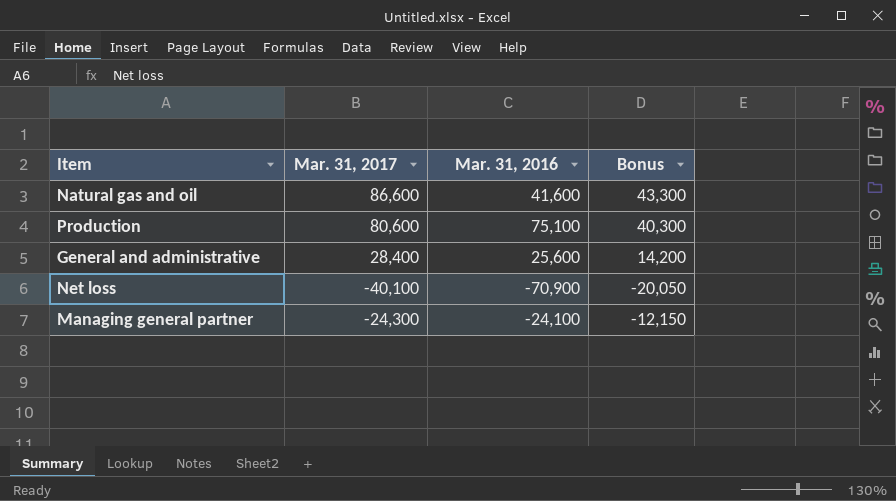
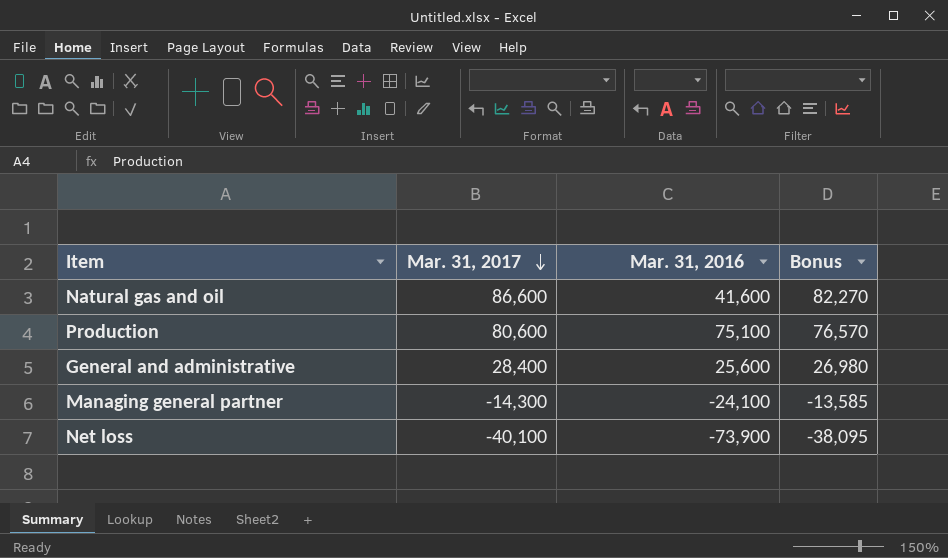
row order: none -> Mar. 31, 2017 descending
column Bonus | formula: [Mar. 31, 2017] * 0.5 -> [Mar. 31, 2017] * 0.95
Managing general partner | Mar. 31, 2017: -24,300 -> -14,300
Net loss | Mar. 31, 2016: -70,900 -> -73,900

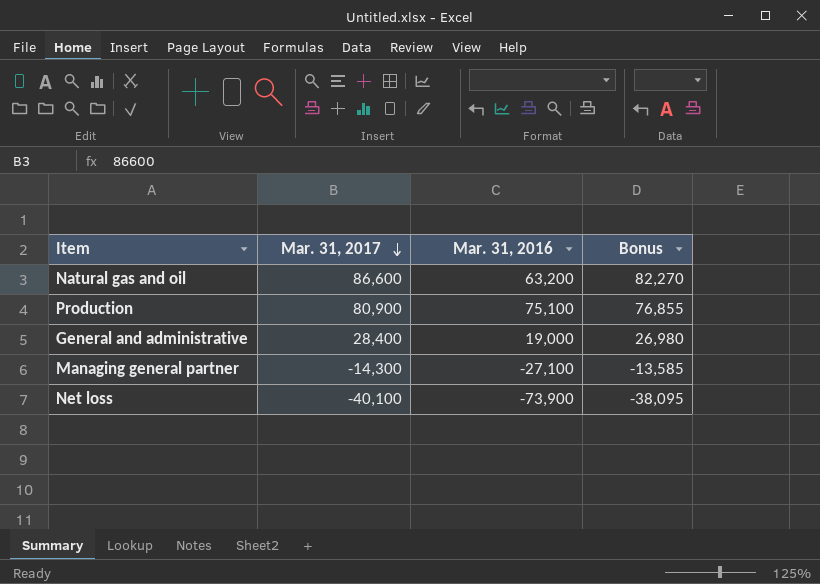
Natural gas and oil | Mar. 31, 2016: 41,600 -> 63,200
Production | Mar. 31, 2017: 80,600 -> 80,900
Production | Bonus: 76,570 -> 76,855
General and administrative | Mar. 31, 2016: 25,600 -> 19,000
Managing general partner | Mar. 31, 2016: -24,100 -> -27,100

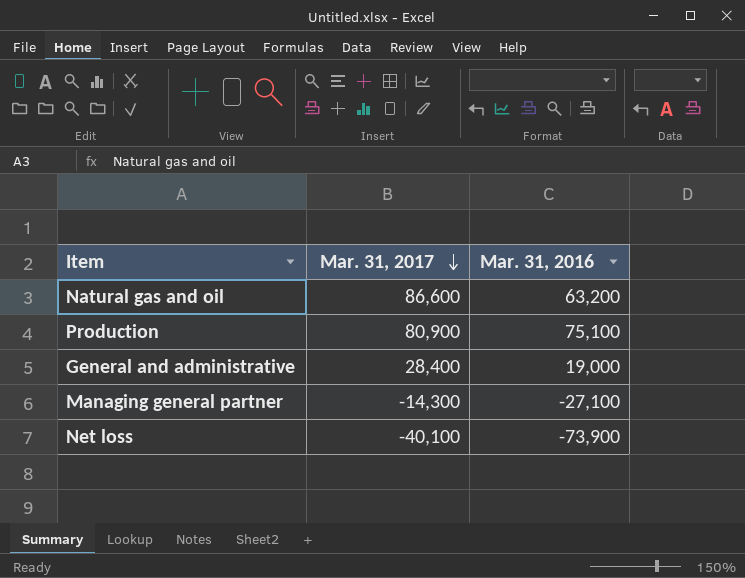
column Bonus | formula: [Mar. 31, 2017] * 0.95 -> none

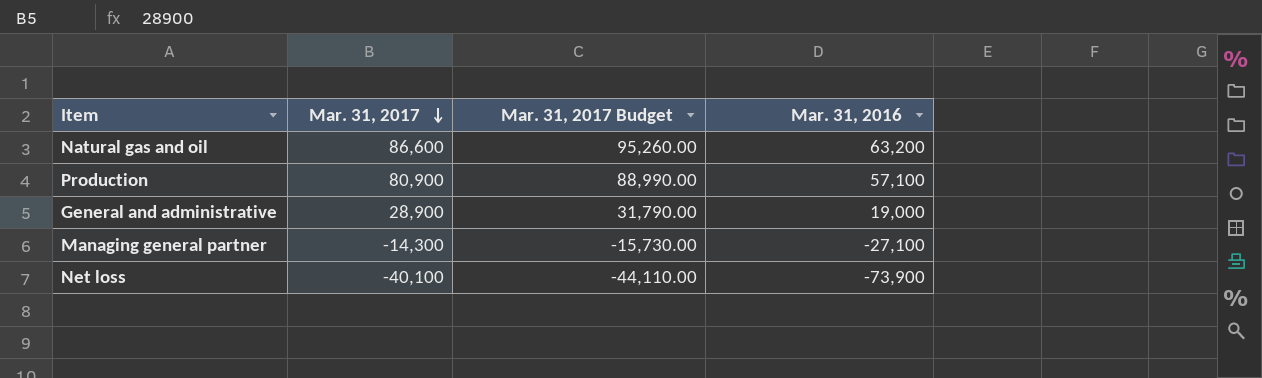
column Mar. 31, 2017 Budget | formula: none -> [Mar. 31, 2017] * 1.1
Production | Mar. 31, 2016: 75,100 -> 57,100
General and administrative | Mar. 31, 2017: 28,400 -> 28,900

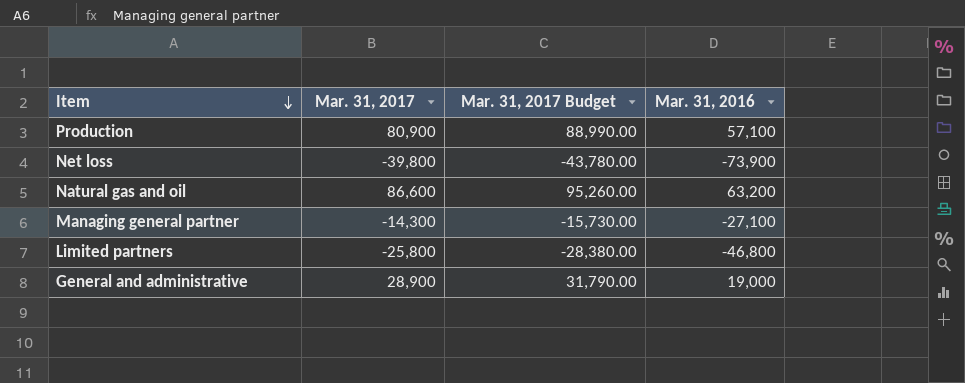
row order: Mar. 31, 2017 descending -> Item descending
Net loss | Mar. 31, 2017: -40,100 -> -39,800
Net loss | Mar. 31, 2017 Budget: -44,110.00 -> -43,780.00
row Limited partners: none -> -25,800 | -28,380.00 | -46,800

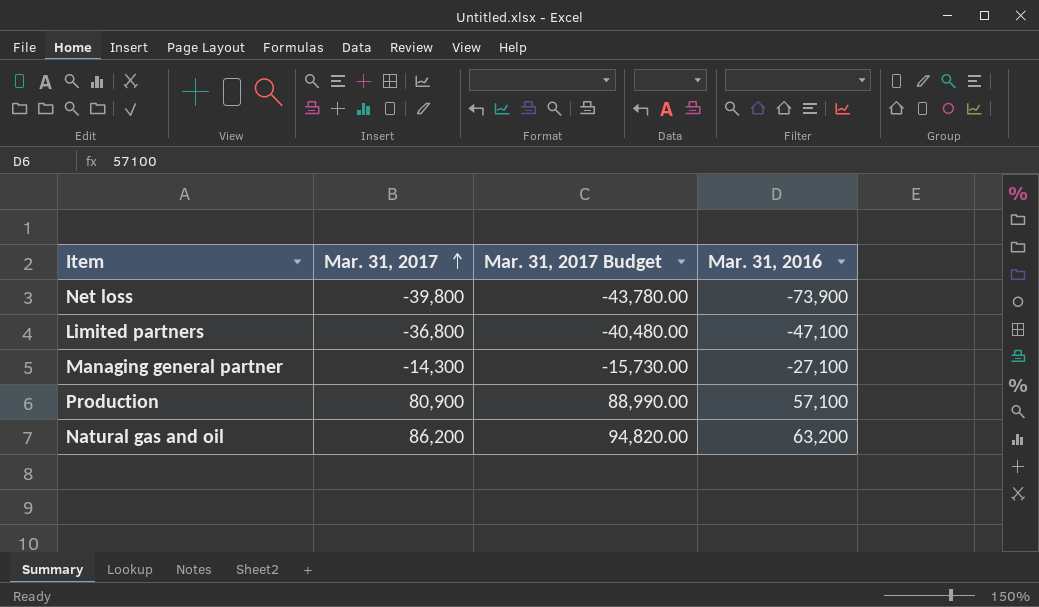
row order: Item descending -> Mar. 31, 2017 ascending
row General and administrative: 28,900 | 31,790.00 | 19,000 -> none
Limited partners | Mar. 31, 2017: -25,800 -> -36,800
Limited partners | Mar. 31, 2017 Budget: -28,380.00 -> -40,480.00
Limited partners | Mar. 31, 2016: -46,800 -> -47,100
Natural gas and oil | Mar. 31, 2017: 86,600 -> 86,200
Natural gas and oil | Mar. 31, 2017 Budget: 95,260.00 -> 94,820.00

